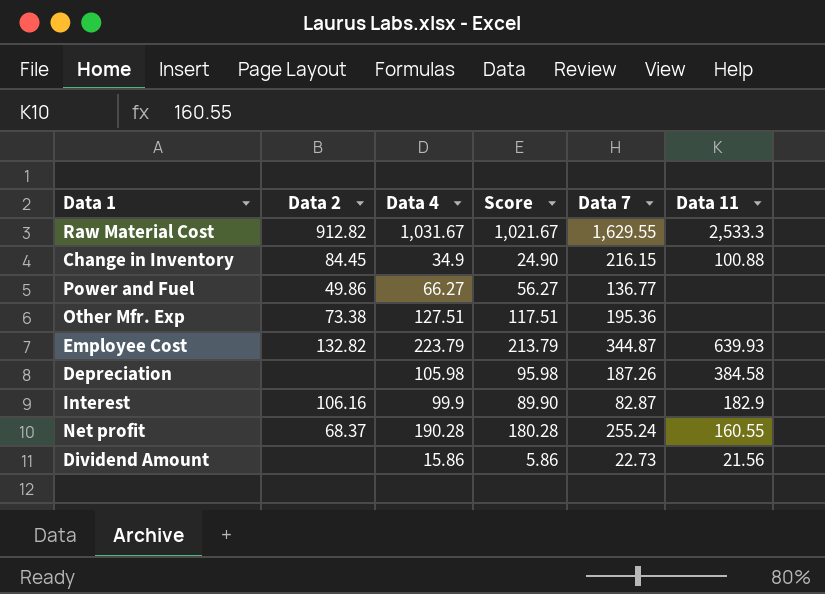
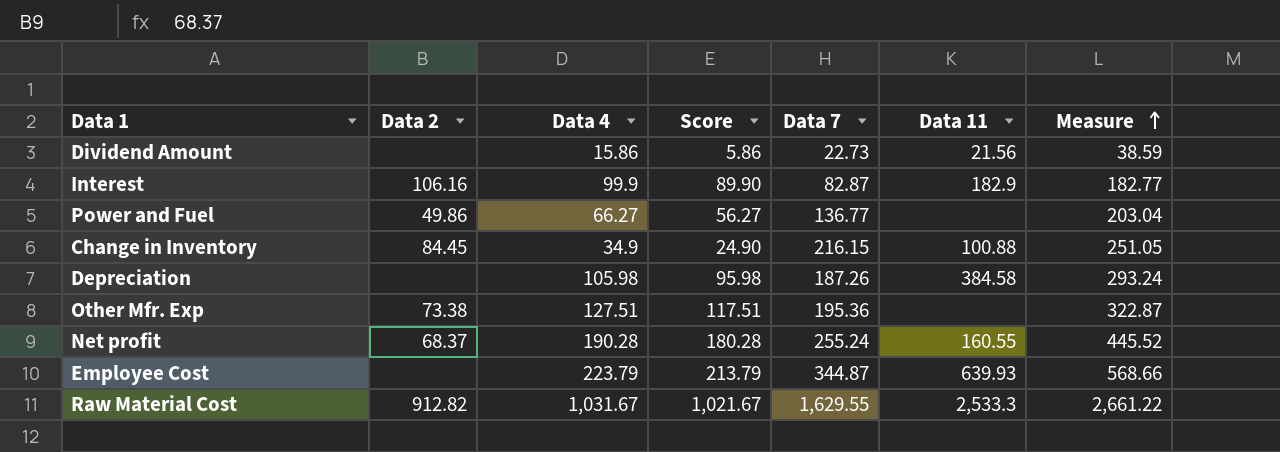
row order: none -> Measure ascending
column Measure | formula: none -> [Data 4] + [Data 7]
Employee Cost | Data 2: 132.82 -> none

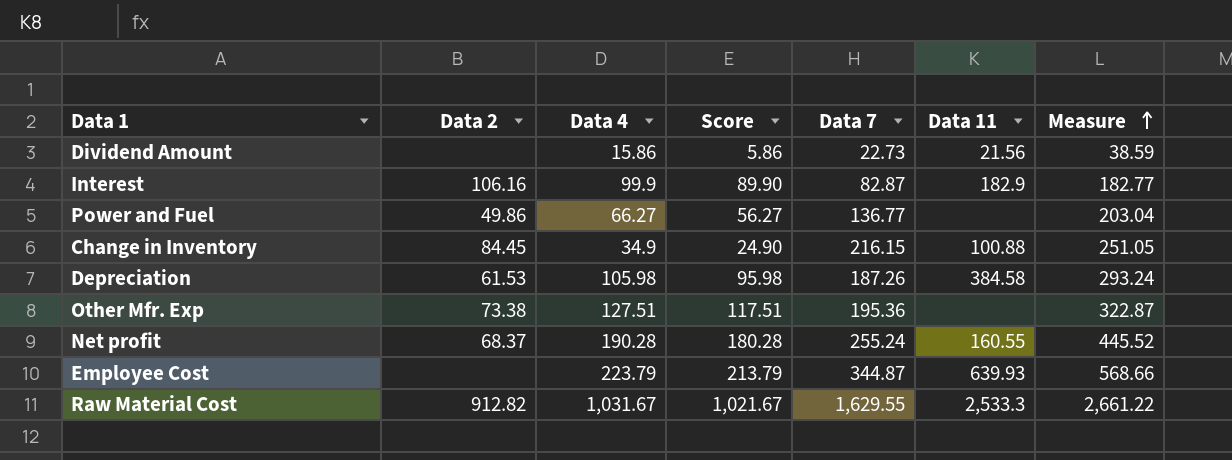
Depreciation | Data 2: none -> 61.53

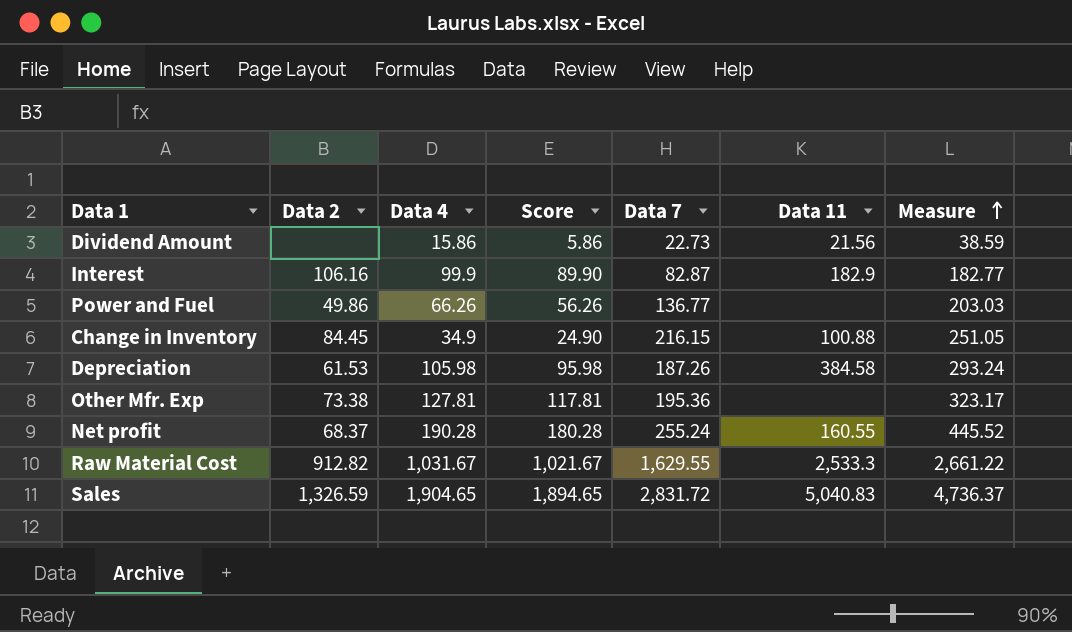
row Employee Cost: none | 223.79 | 213.79 | 344.87 | 639.93 | 568.66 -> none
Power and Fuel | Data 4: 66.27 -> 66.26
Power and Fuel | Score: 56.27 -> 56.26
Power and Fuel | Measure: 203.04 -> 203.03
Other Mfr. Exp | Data 4: 127.51 -> 127.81
Other Mfr. Exp | Score: 117.51 -> 117.81
Other Mfr. Exp | Measure: 322.87 -> 323.17
row Sales: none -> 1,326.59 | 1,904.65 | 1,894.65 | 2,831.72 | 5,040.83 | 4,736.37

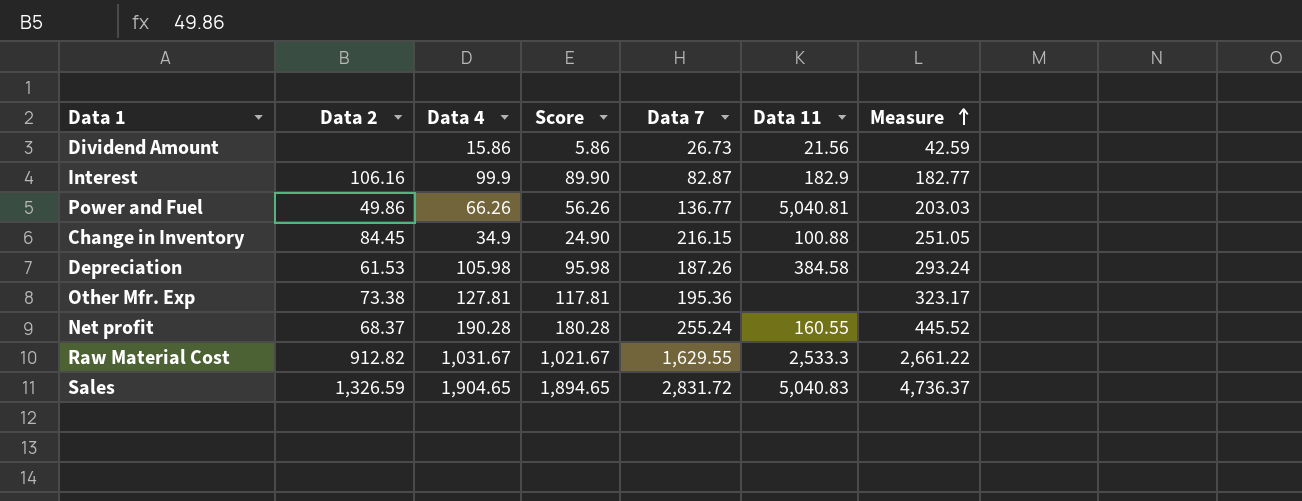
Dividend Amount | Data 7: 22.73 -> 26.73
Dividend Amount | Measure: 38.59 -> 42.59
Power and Fuel | Data 11: none -> 5,040.81

